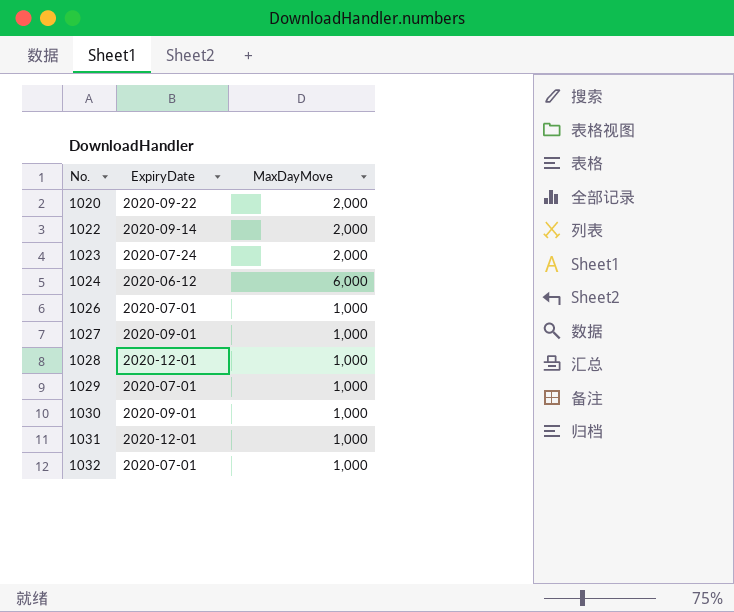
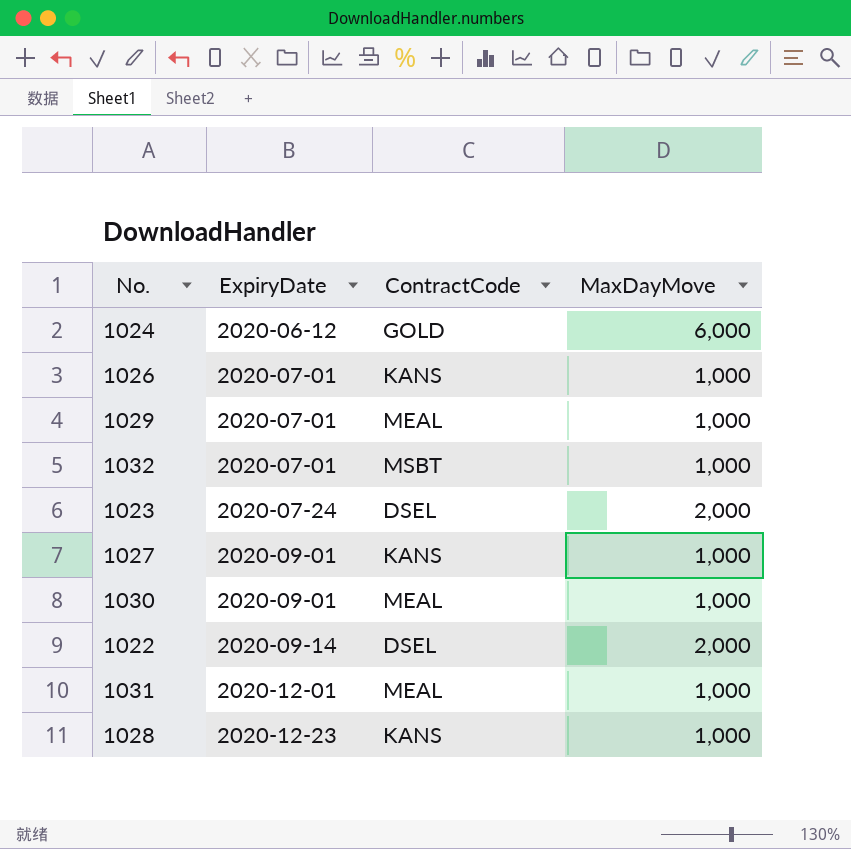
row order: No. ascending -> ExpiryDate ascending
column ContractCode | position: none -> 3
row 1020: 2020-09-22 | 2,000 -> none
1028 | ExpiryDate: 2020-12-01 -> 2020-12-23

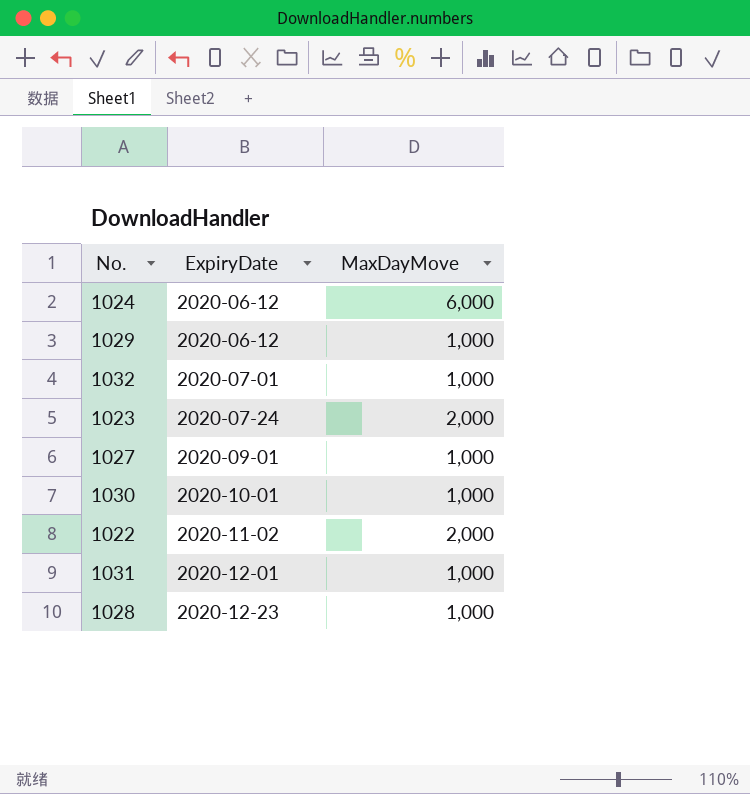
column ContractCode | position: 3 -> none
row 1026: 2020-07-01 | KANS | 1,000 -> none
1029 | ExpiryDate: 2020-07-01 -> 2020-06-12
1030 | ExpiryDate: 2020-09-01 -> 2020-10-01
1022 | ExpiryDate: 2020-09-14 -> 2020-11-02

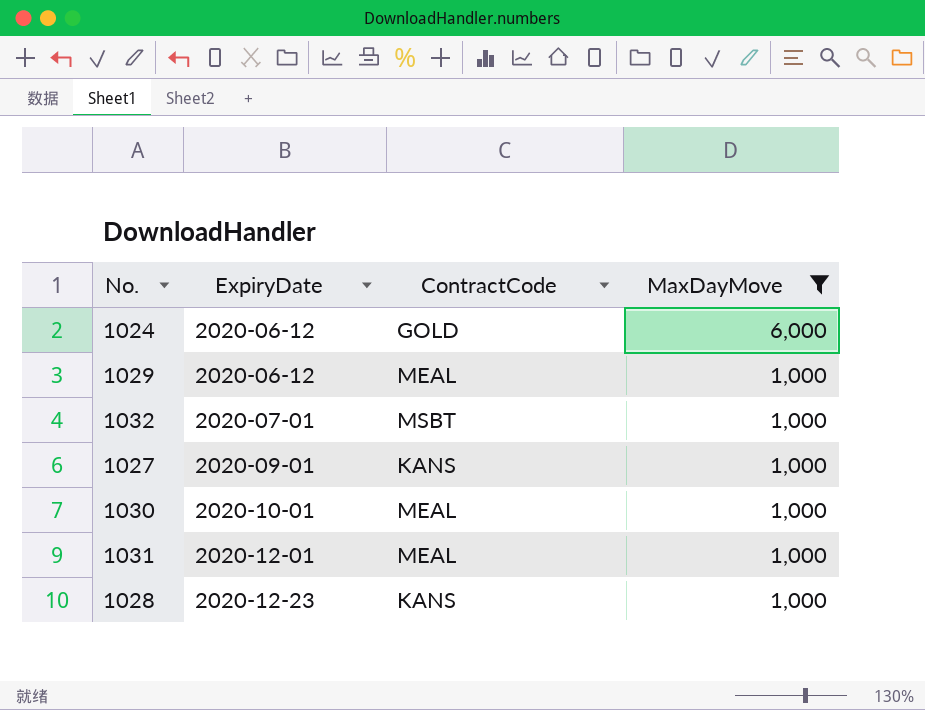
filter: none -> MaxDayMove != 2,000
column ContractCode | position: none -> 3

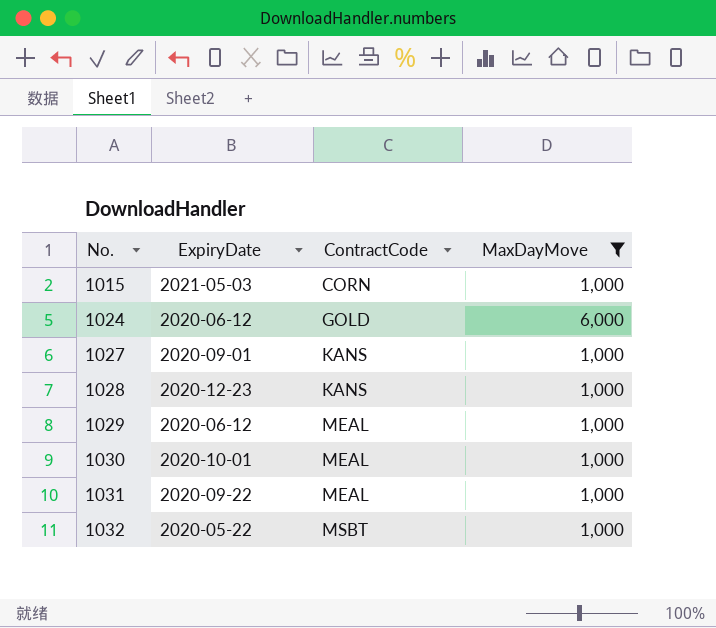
row order: ExpiryDate ascending -> No. ascending
row 1015: none -> 2021-05-03 | CORN | 1,000
1031 | ExpiryDate: 2020-12-01 -> 2020-09-22
1032 | ExpiryDate: 2020-07-01 -> 2020-05-22

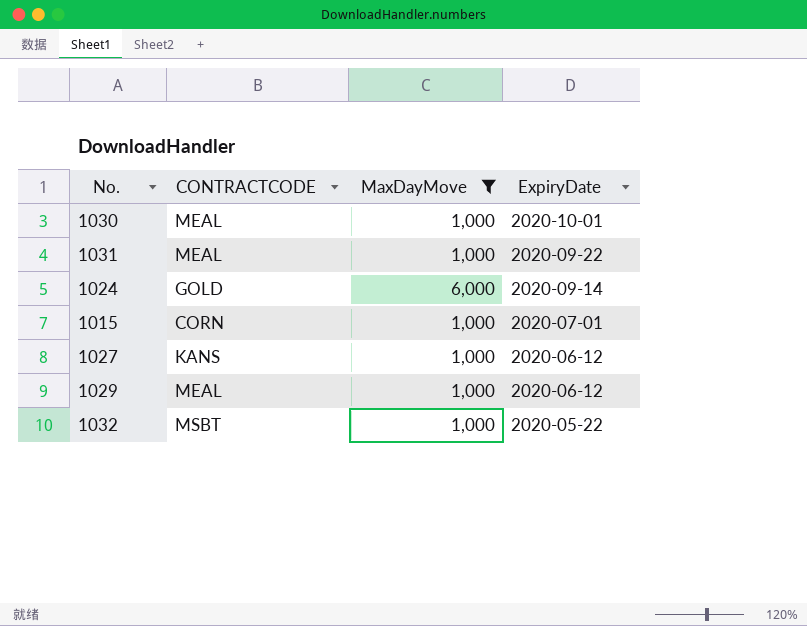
row order: No. ascending -> ExpiryDate descending
column name: ContractCode -> CONTRACTCODE
column ExpiryDate | position: 2 -> 4
row 1028: 2020-12-23 | KANS | 1,000 -> none
1024 | ExpiryDate: 2020-06-12 -> 2020-09-14
1015 | ExpiryDate: 2021-05-03 -> 2020-07-01
1027 | ExpiryDate: 2020-09-01 -> 2020-06-12

